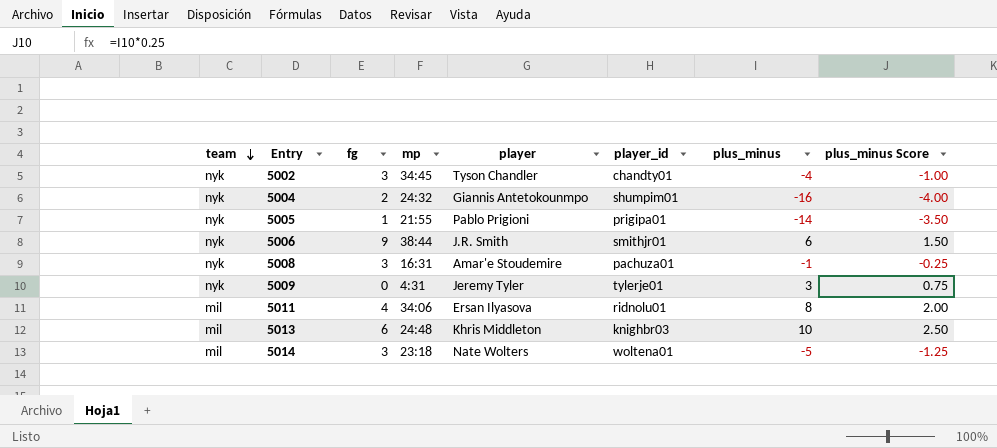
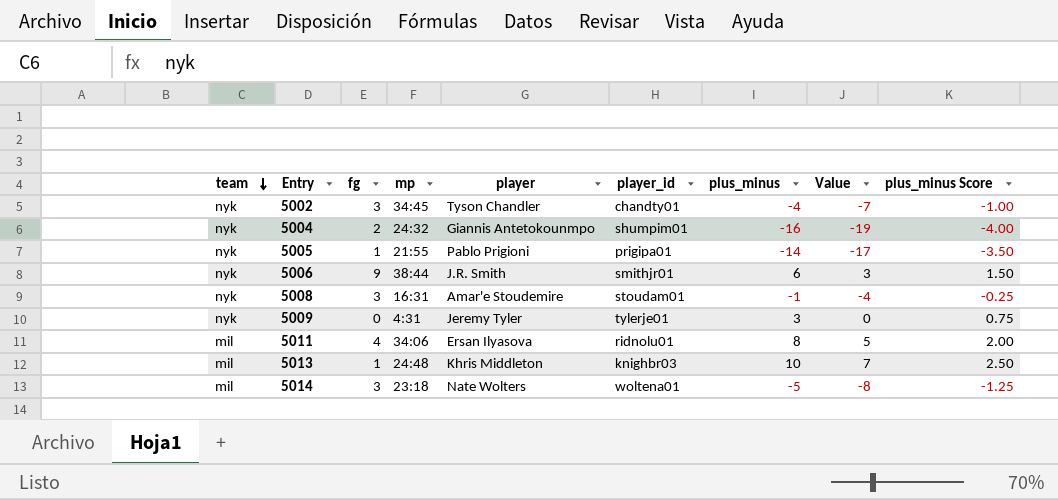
column Value | formula: none -> [plus_minus] - 3
5008 | player_id: pachuza01 -> stoudam01
5013 | fg: 6 -> 1

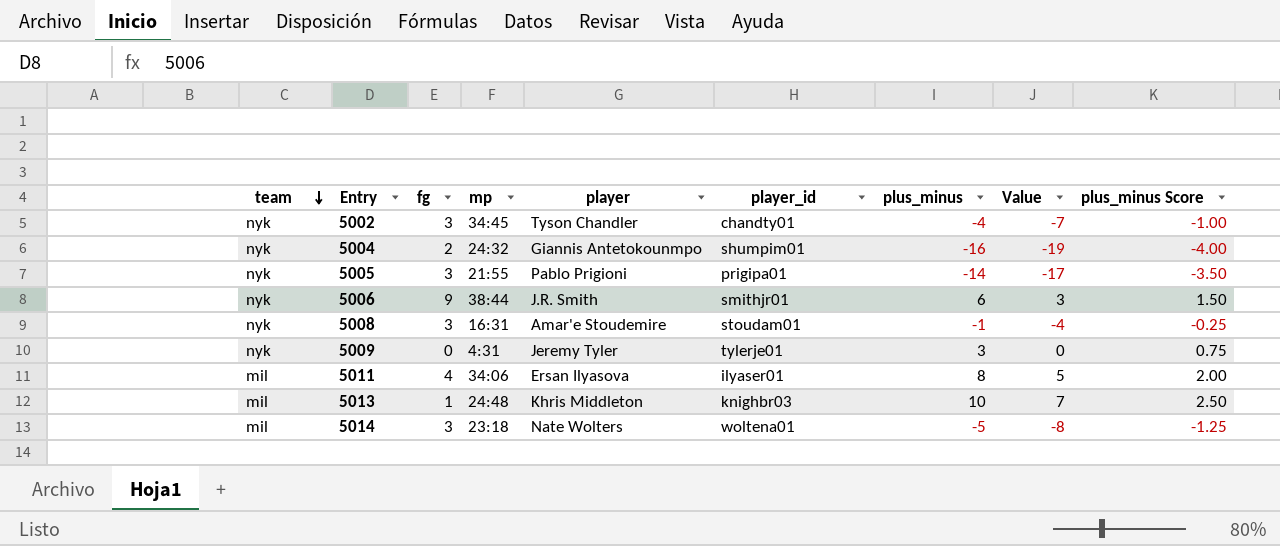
5005 | fg: 1 -> 3
5011 | player_id: ridnolu01 -> ilyaser01

